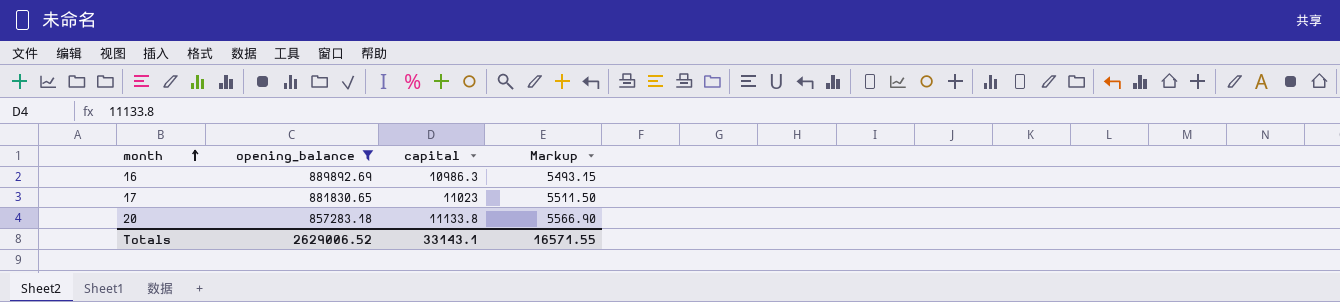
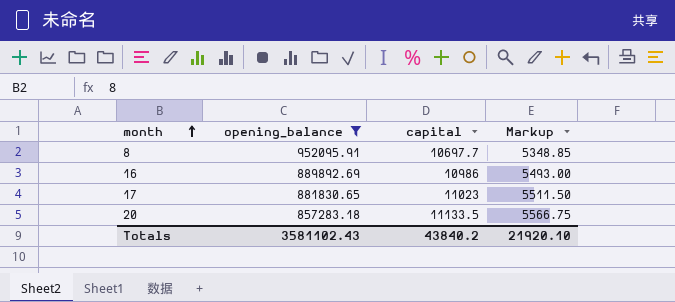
row 8: none -> 952095.91 | 10697.7 | 5348.85
16 | capital: 10986.3 -> 10986
16 | Markup: 5493.15 -> 5493.00
20 | capital: 11133.8 -> 11133.5
20 | Markup: 5566.90 -> 5566.75
Totals | opening_balance: 2629006.52 -> 3581102.43
Totals | capital: 33143.1 -> 43840.2
Totals | Markup: 16571.55 -> 21920.10

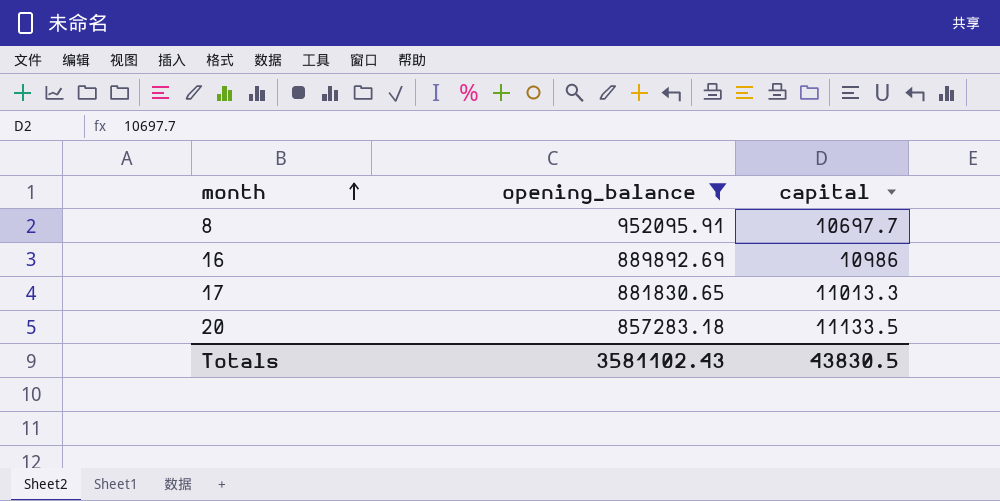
column Markup | formula: [capital] * 0.5 -> none
17 | capital: 11023 -> 11013.3
Totals | capital: 43840.2 -> 43830.5

